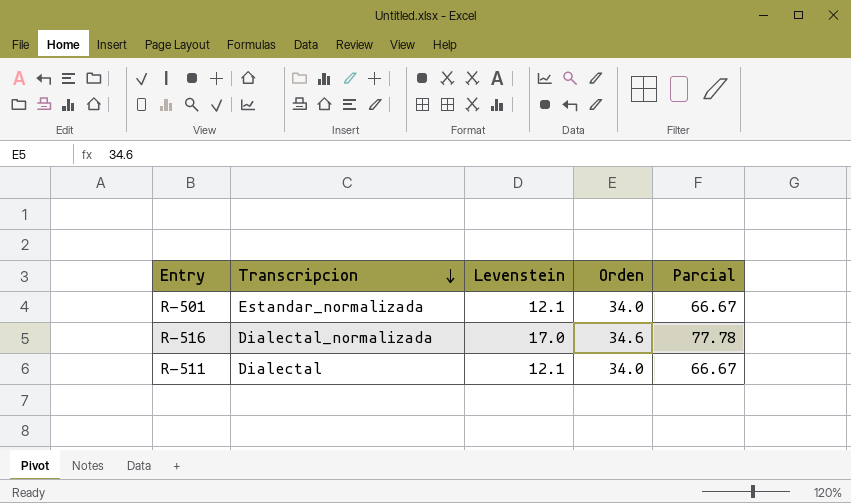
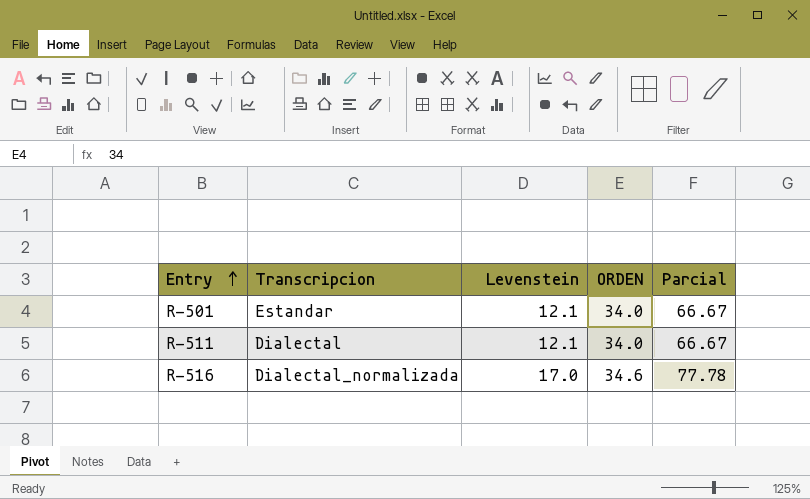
row order: Transcripcion descending -> Entry ascending
column name: Orden -> ORDEN
R-501 | Transcripcion: Estandar_normalizada -> Estandar

